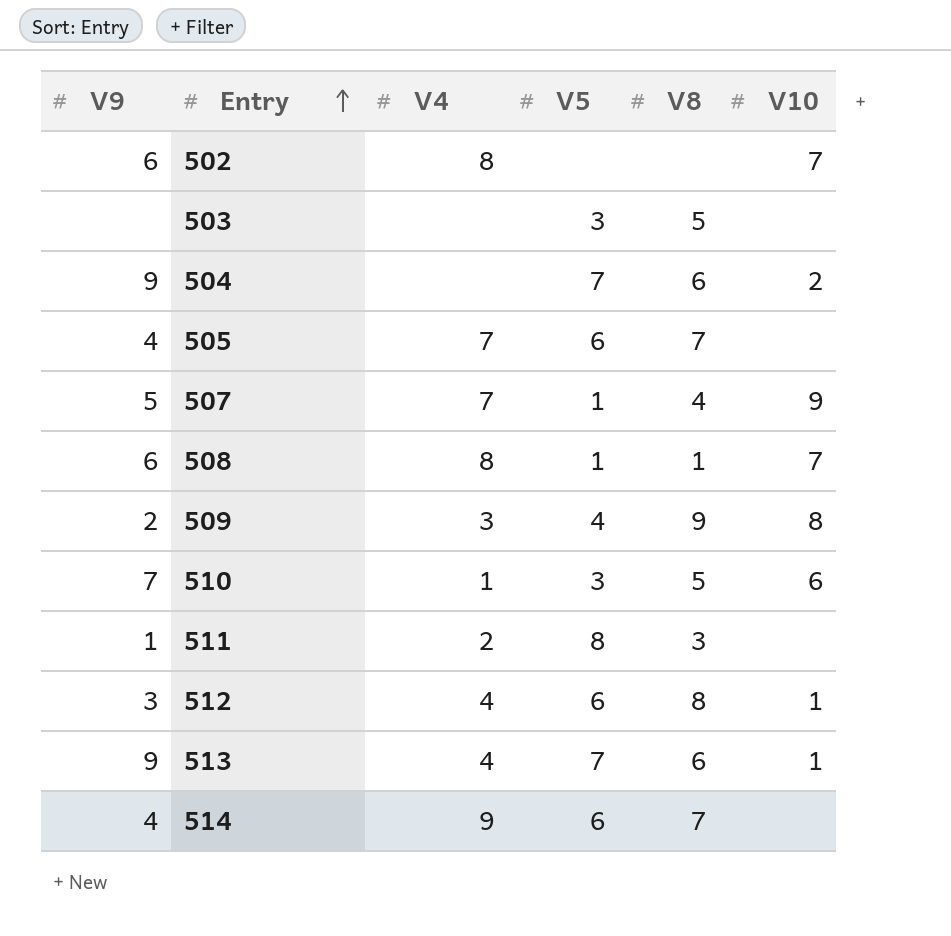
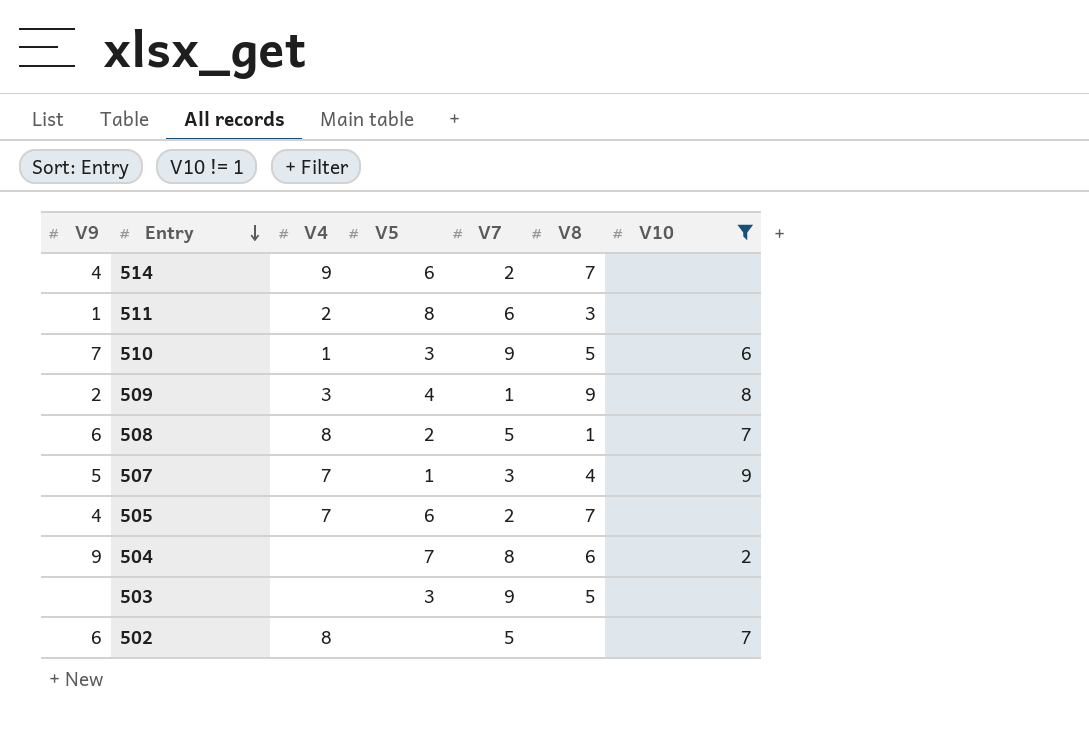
filter: none -> V10 != 1
row order: Entry ascending -> Entry descending
column V7 | position: none -> 5
508 | V5: 1 -> 2

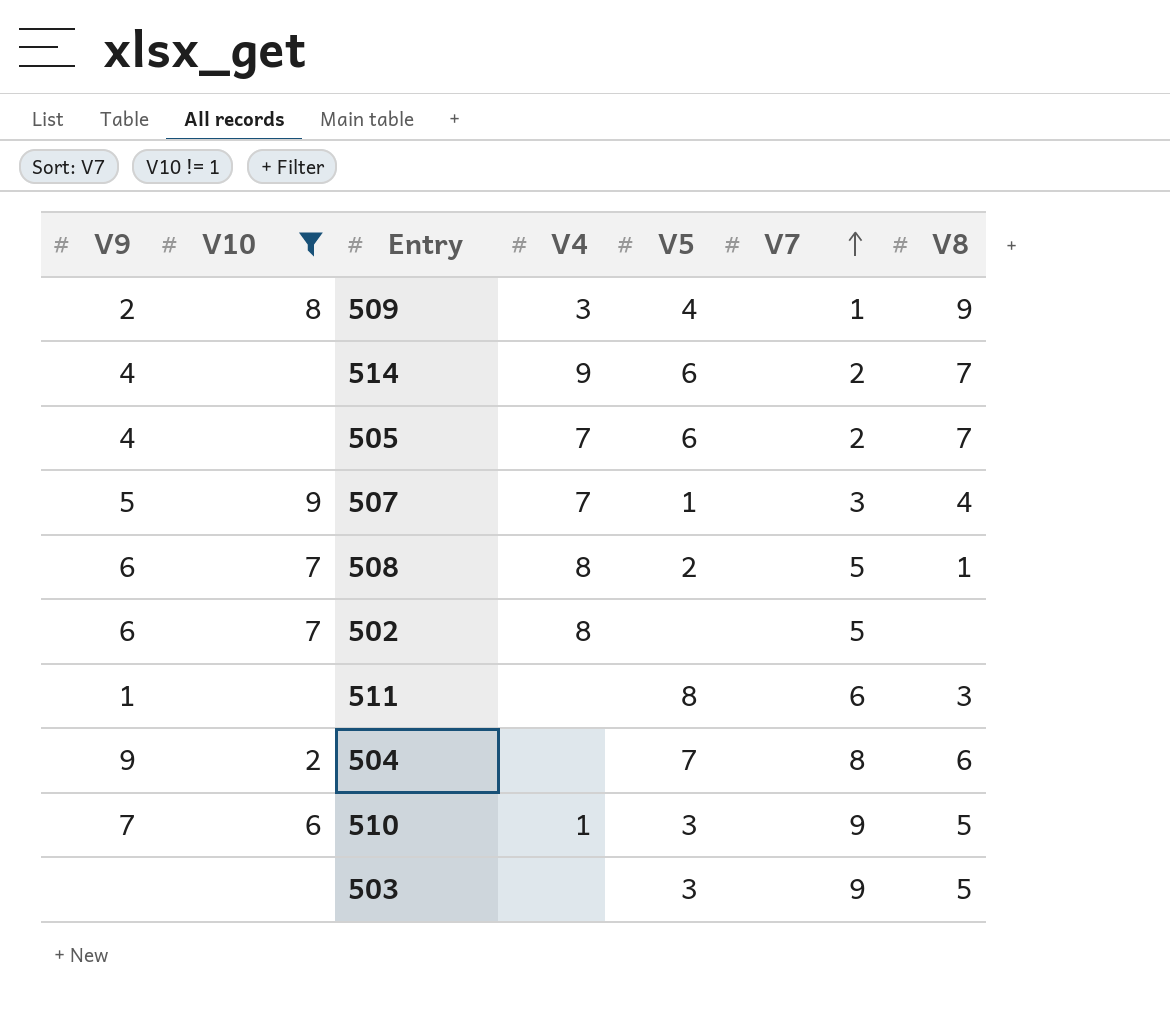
row order: Entry descending -> V7 ascending
column V10 | position: 7 -> 2
511 | V4: 2 -> none

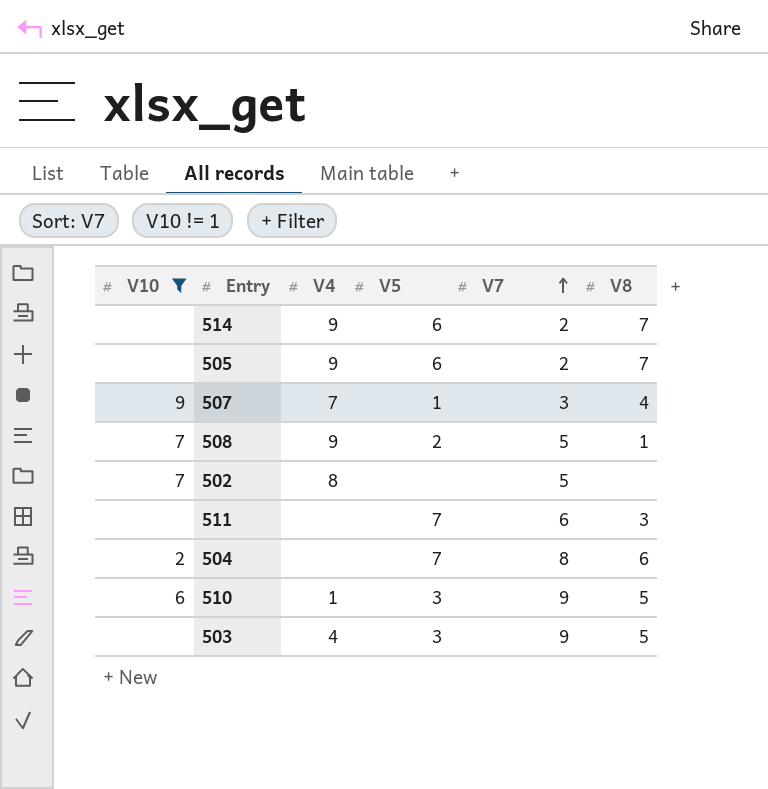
column V9 | position: 1 -> none
row 509: 2 | 8 | 3 | 4 | 1 | 9 -> none
505 | V4: 7 -> 9
508 | V4: 8 -> 9
511 | V5: 8 -> 7
503 | V4: none -> 4

